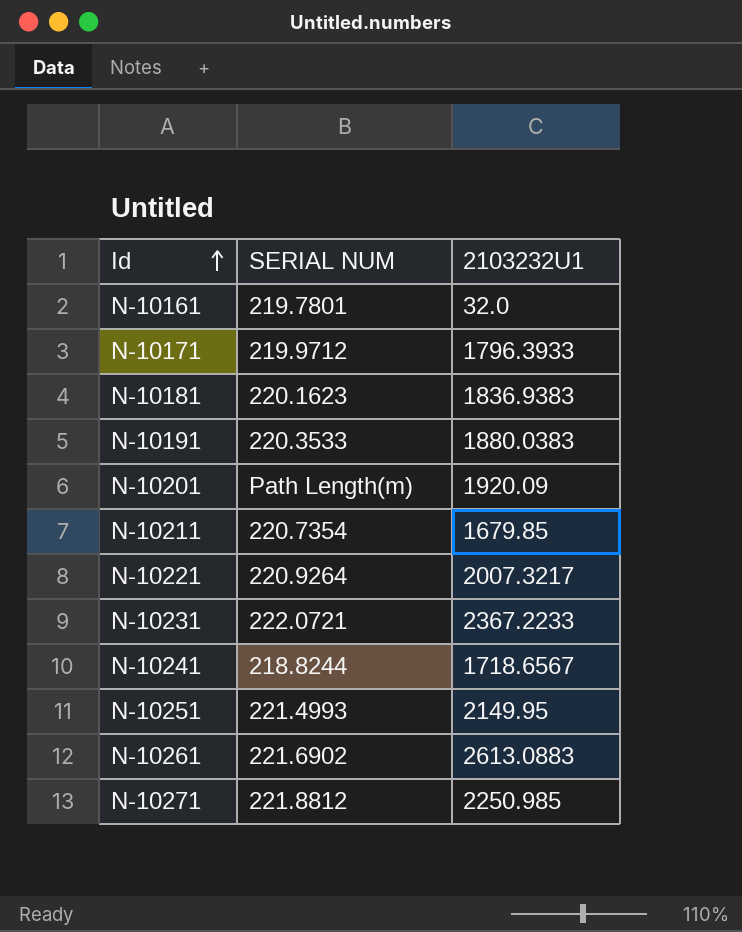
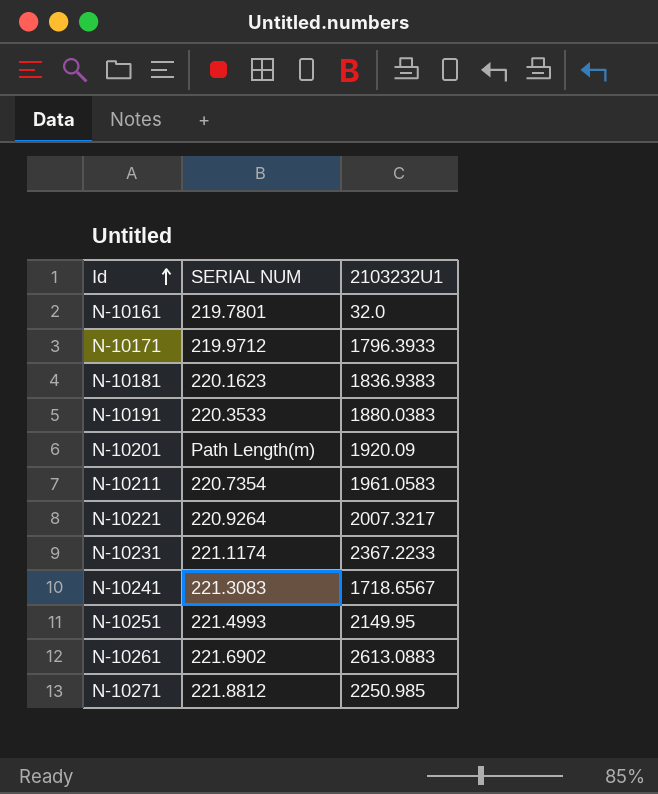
N-10211 | 2103232U1: 1679.85 -> 1961.0583
N-10231 | SERIAL NUM: 222.0721 -> 221.1174
N-10241 | SERIAL NUM: 218.8244 -> 221.3083

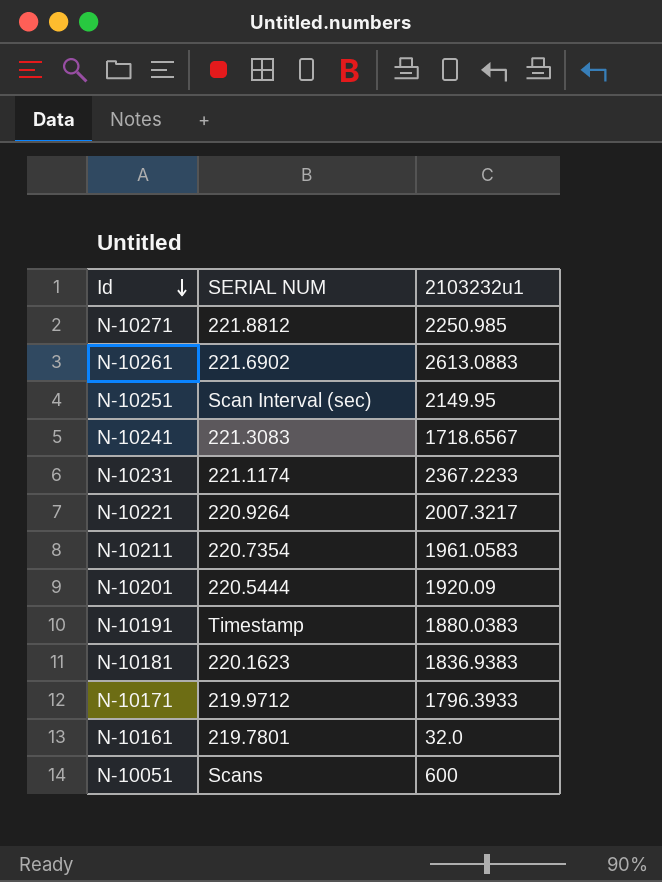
row order: Id ascending -> Id descending
column name: 2103232U1 -> 2103232u1
N-10251 | SERIAL NUM: 221.4993 -> Scan Interval (sec)
N-10201 | SERIAL NUM: Path Length(m) -> 220.5444
N-10191 | SERIAL NUM: 220.3533 -> Timestamp
row N-10051: none -> Scans | 600

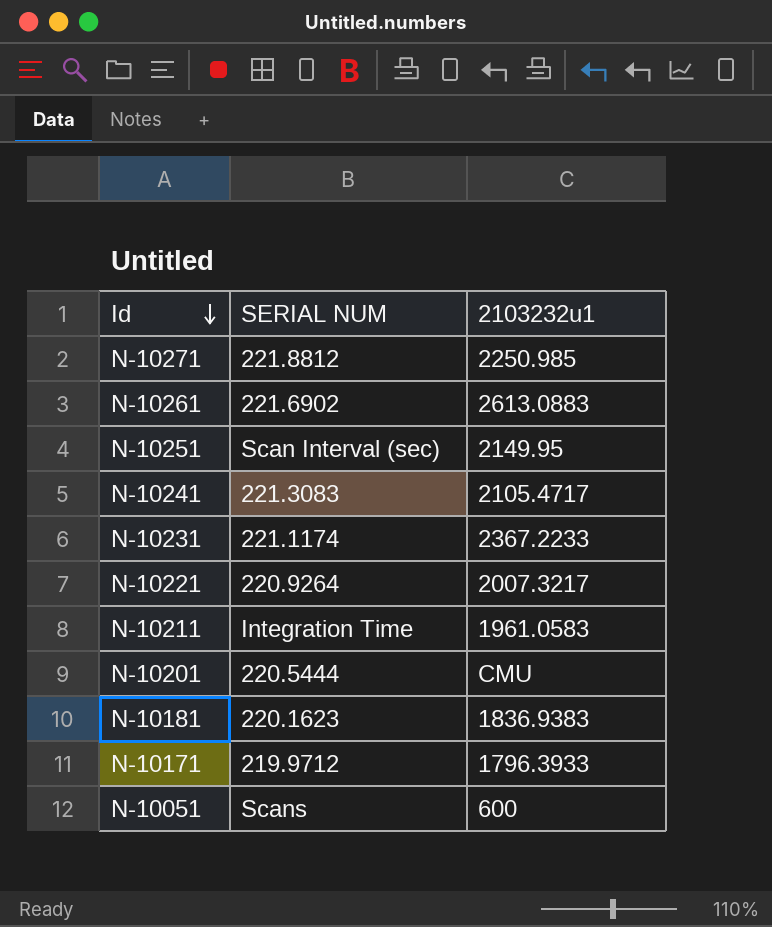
row N-10191: Timestamp | 1880.0383 -> none
row N-10161: 219.7801 | 32.0 -> none
N-10241 | 2103232u1: 1718.6567 -> 2105.4717
N-10211 | SERIAL NUM: 220.7354 -> Integration Time
N-10201 | 2103232u1: 1920.09 -> CMU

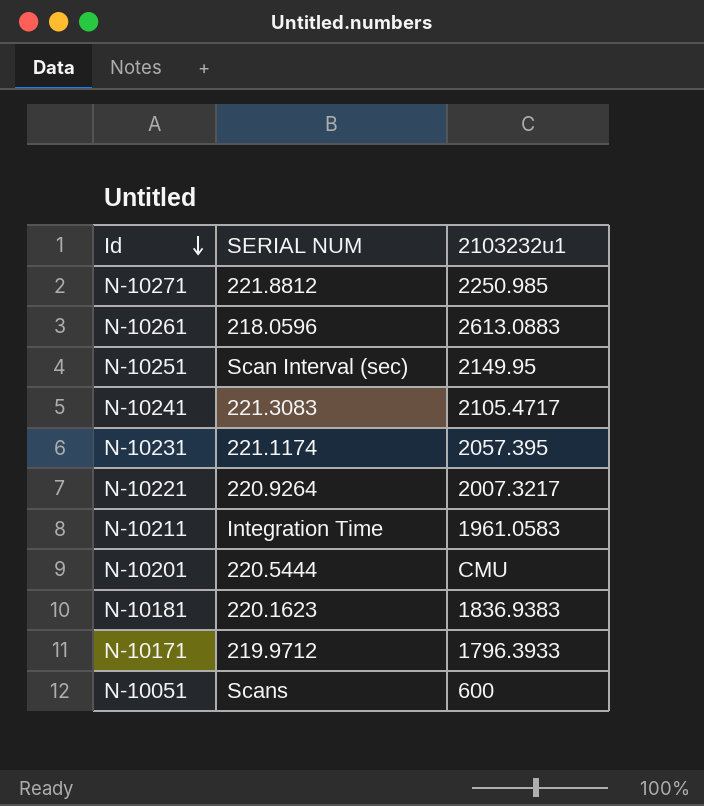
N-10261 | SERIAL NUM: 221.6902 -> 218.0596
N-10231 | 2103232u1: 2367.2233 -> 2057.395

